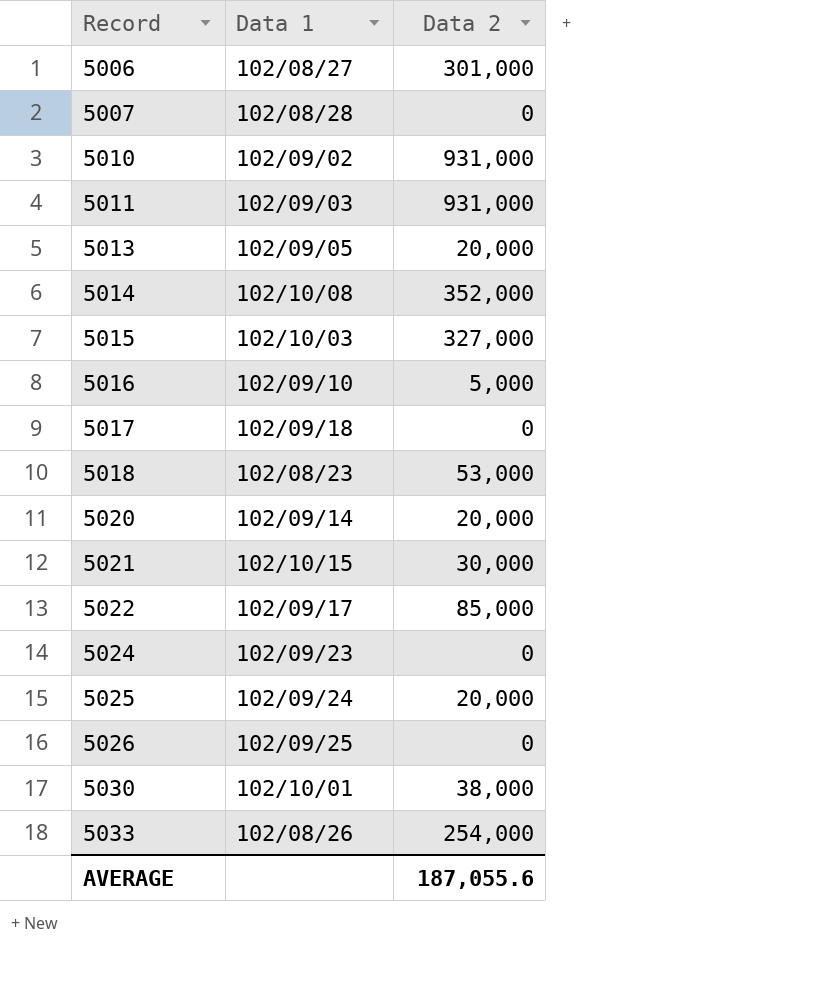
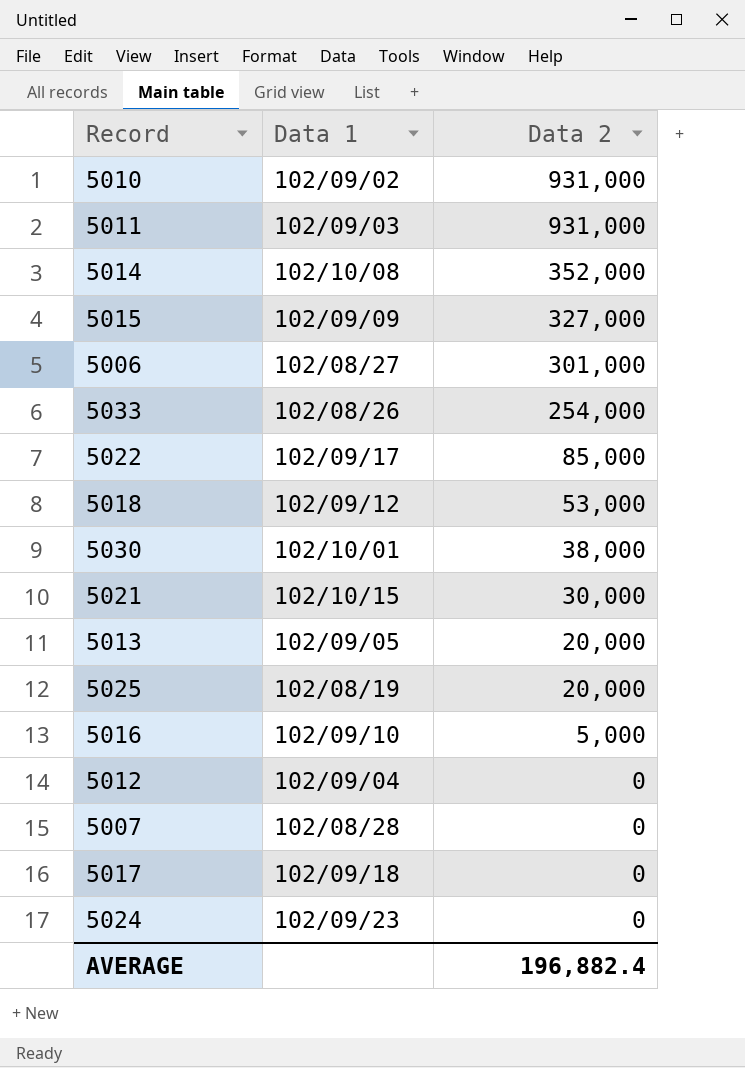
row order: Record ascending -> Data 2 descending
row 5020: 102/09/14 | 20,000 -> none
row 5026: 102/09/25 | 0 -> none
5015 | Data 1: 102/10/03 -> 102/09/09
5018 | Data 1: 102/08/23 -> 102/09/12
5025 | Data 1: 102/09/24 -> 102/08/19
row 5012: none -> 102/09/04 | 0
AVERAGE | Data 2: 187,055.6 -> 196,882.4

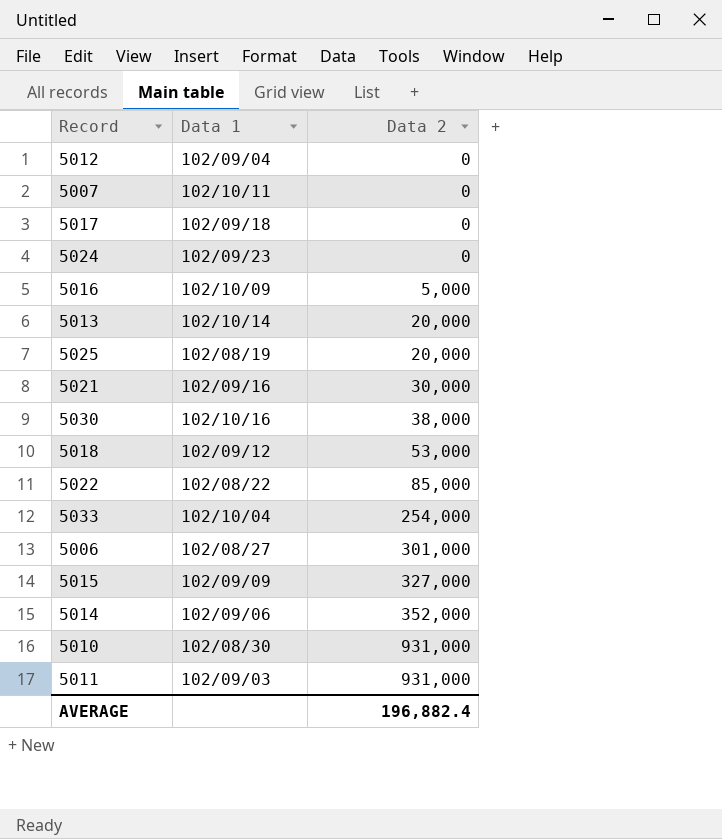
row order: Data 2 descending -> Data 2 ascending
5007 | Data 1: 102/08/28 -> 102/10/11
5016 | Data 1: 102/09/10 -> 102/10/09
5013 | Data 1: 102/09/05 -> 102/10/14
5021 | Data 1: 102/10/15 -> 102/09/16
5030 | Data 1: 102/10/01 -> 102/10/16
5022 | Data 1: 102/09/17 -> 102/08/22
5033 | Data 1: 102/08/26 -> 102/10/04
5014 | Data 1: 102/10/08 -> 102/09/06
5010 | Data 1: 102/09/02 -> 102/08/30

